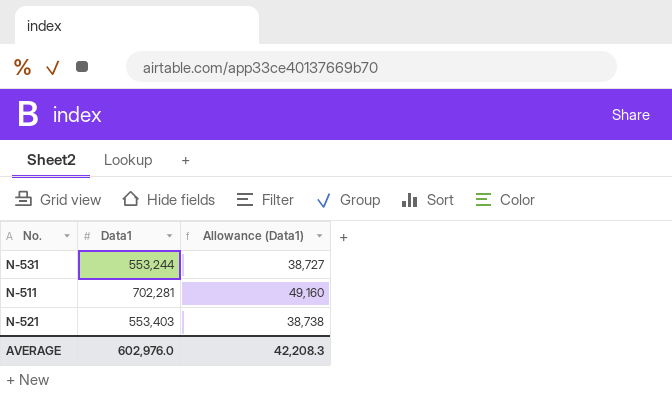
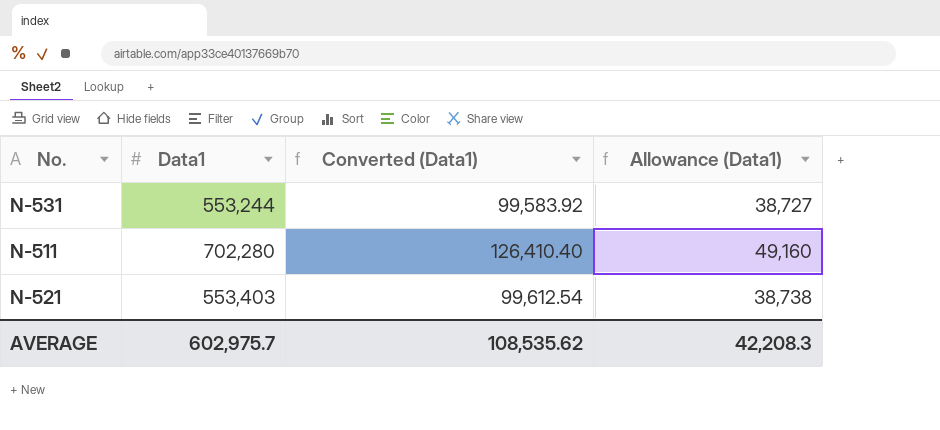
column Converted (Data1) | formula: none -> [Data1] * 0.18
N-511 | Data1: 702,281 -> 702,280
AVERAGE | Data1: 602,976.0 -> 602,975.7

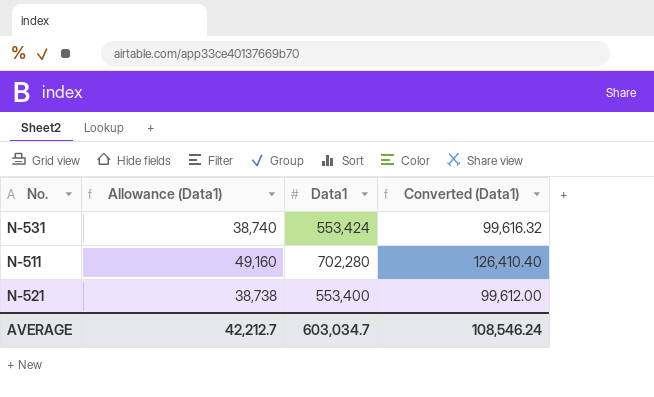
column Allowance (Data1) | position: 4 -> 2
N-531 | Allowance (Data1): 38,727 -> 38,740
N-531 | Data1: 553,244 -> 553,424
N-531 | Converted (Data1): 99,583.92 -> 99,616.32
N-521 | Data1: 553,403 -> 553,400
N-521 | Converted (Data1): 99,612.54 -> 99,612.00
AVERAGE | Allowance (Data1): 42,208.3 -> 42,212.7
AVERAGE | Data1: 602,975.7 -> 603,034.7
AVERAGE | Converted (Data1): 108,535.62 -> 108,546.24

